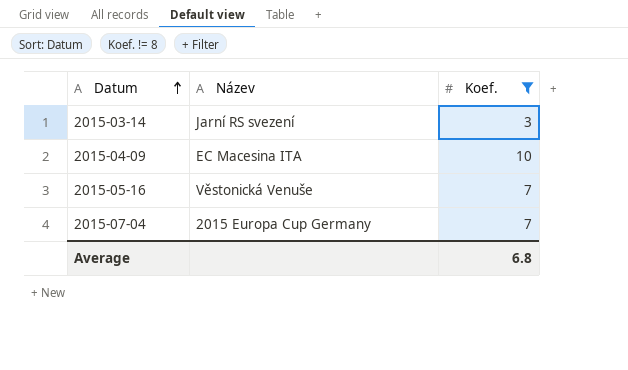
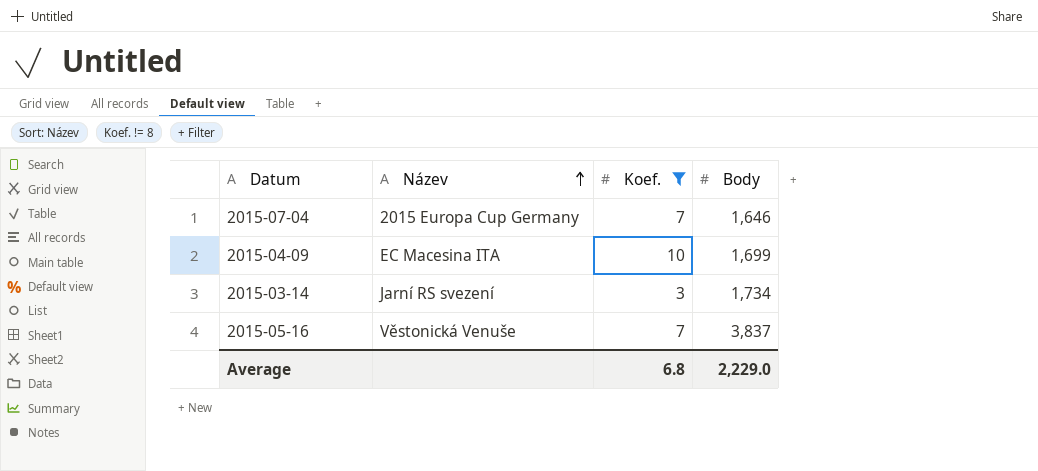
row order: Datum ascending -> Název ascending
column Body | position: none -> 4

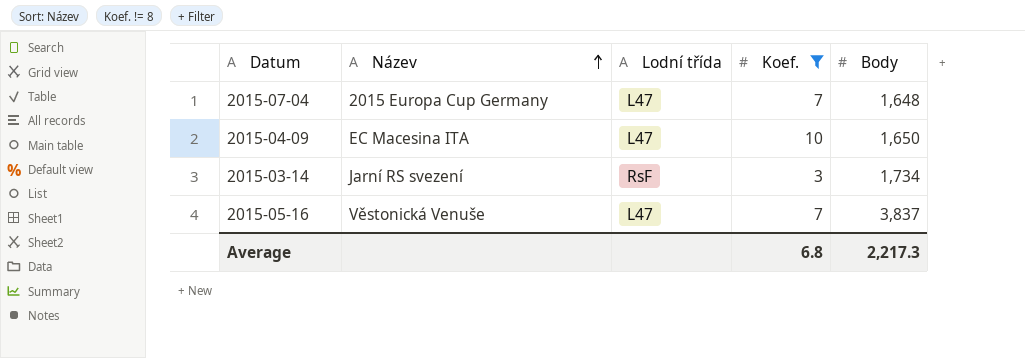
column Lodní třída | position: none -> 3
2015-07-04 | Body: 1,646 -> 1,648
2015-04-09 | Body: 1,699 -> 1,650
Average | Body: 2,229.0 -> 2,217.3

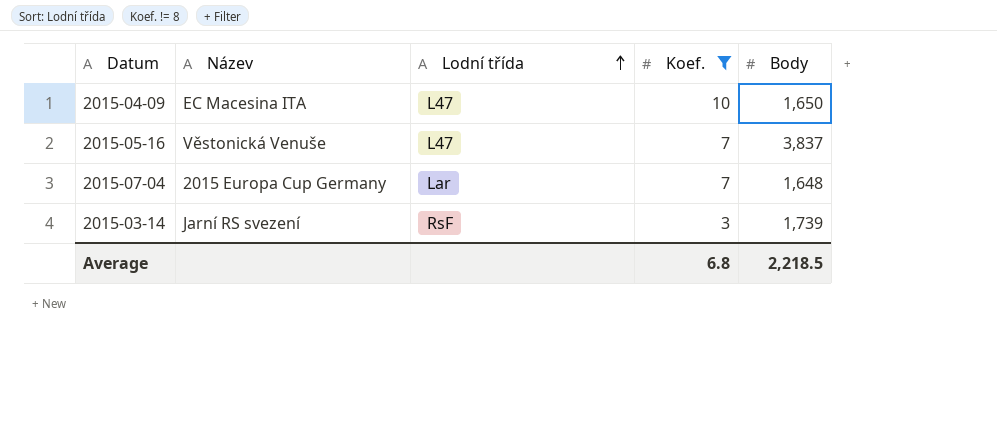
row order: Název ascending -> Lodní třída ascending
2015-07-04 | Lodní třída: L47 -> Lar
2015-03-14 | Body: 1,734 -> 1,739
Average | Body: 2,217.3 -> 2,218.5

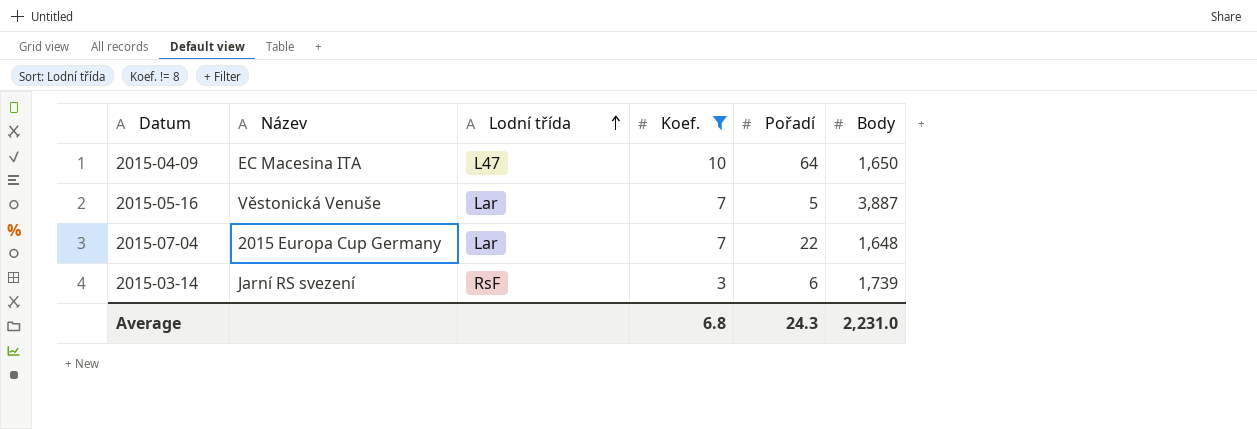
column Pořadí | position: none -> 5
2015-05-16 | Lodní třída: L47 -> Lar
2015-05-16 | Body: 3,837 -> 3,887
Average | Body: 2,218.5 -> 2,231.0

